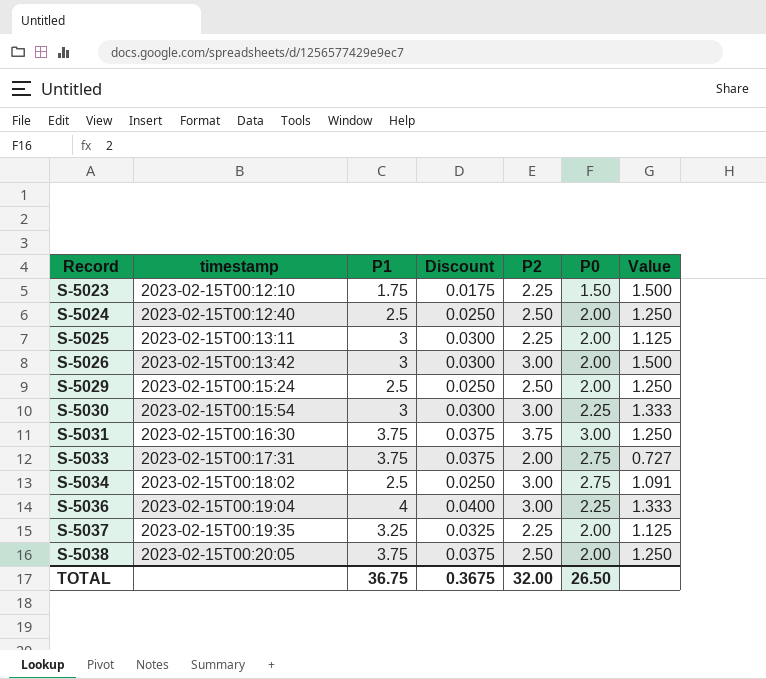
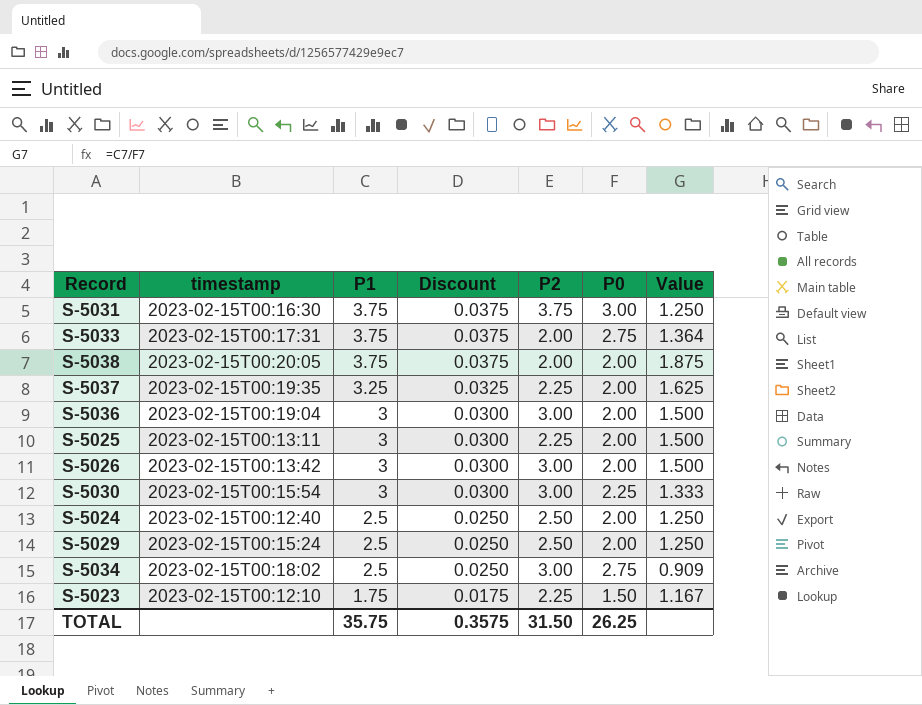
row order: Record ascending -> P1 descending
column Value | formula: [P2] / [P0] -> [P1] / [P0]
S-5038 | P2: 2.50 -> 2.00
S-5036 | P1: 4 -> 3
S-5036 | Discount: 0.0400 -> 0.0300
S-5036 | P0: 2.25 -> 2.00
TOTAL | P1: 36.75 -> 35.75
TOTAL | Discount: 0.3675 -> 0.3575
TOTAL | P2: 32.00 -> 31.50
TOTAL | P0: 26.50 -> 26.25

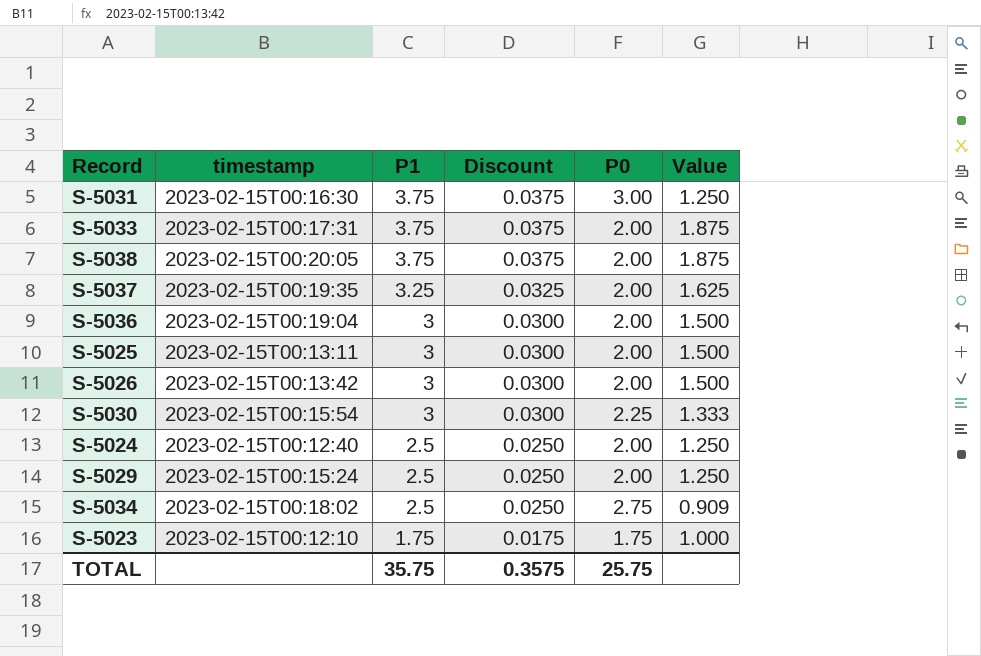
column P2 | position: 5 -> none
S-5033 | P0: 2.75 -> 2.00
S-5033 | Value: 1.364 -> 1.875
S-5023 | P0: 1.50 -> 1.75
S-5023 | Value: 1.167 -> 1.000
TOTAL | P0: 26.25 -> 25.75

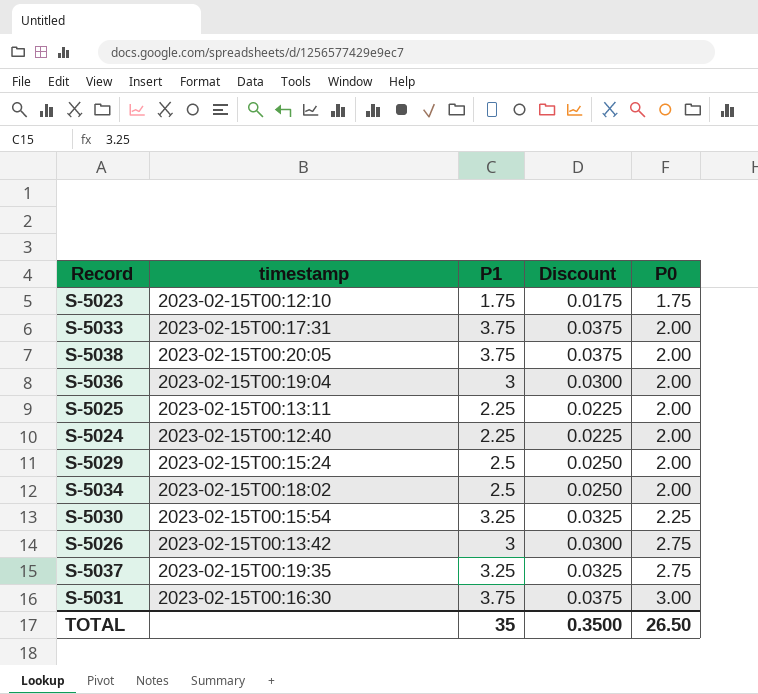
row order: P1 descending -> P0 ascending
column Value | formula: [P1] / [P0] -> none
S-5025 | P1: 3 -> 2.25
S-5025 | Discount: 0.0300 -> 0.0225
S-5024 | P1: 2.5 -> 2.25
S-5024 | Discount: 0.0250 -> 0.0225
S-5034 | P0: 2.75 -> 2.00
S-5030 | P1: 3 -> 3.25
S-5030 | Discount: 0.0300 -> 0.0325
S-5026 | P0: 2.00 -> 2.75
S-5037 | P0: 2.00 -> 2.75
TOTAL | P1: 35.75 -> 35
TOTAL | Discount: 0.3575 -> 0.3500
TOTAL | P0: 25.75 -> 26.50

